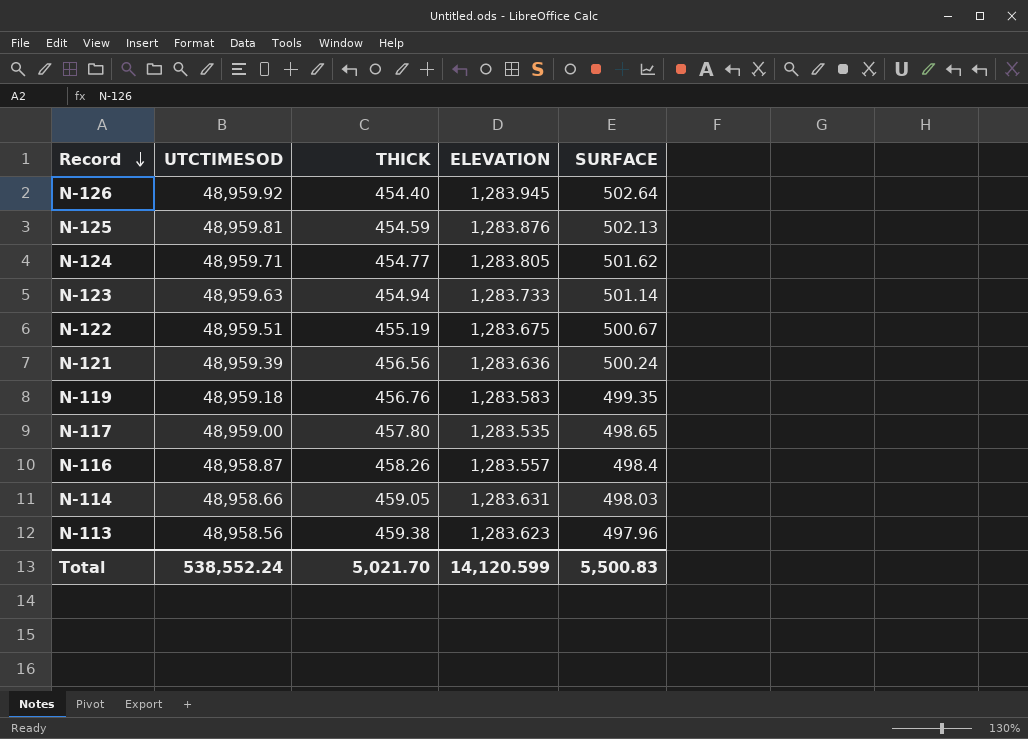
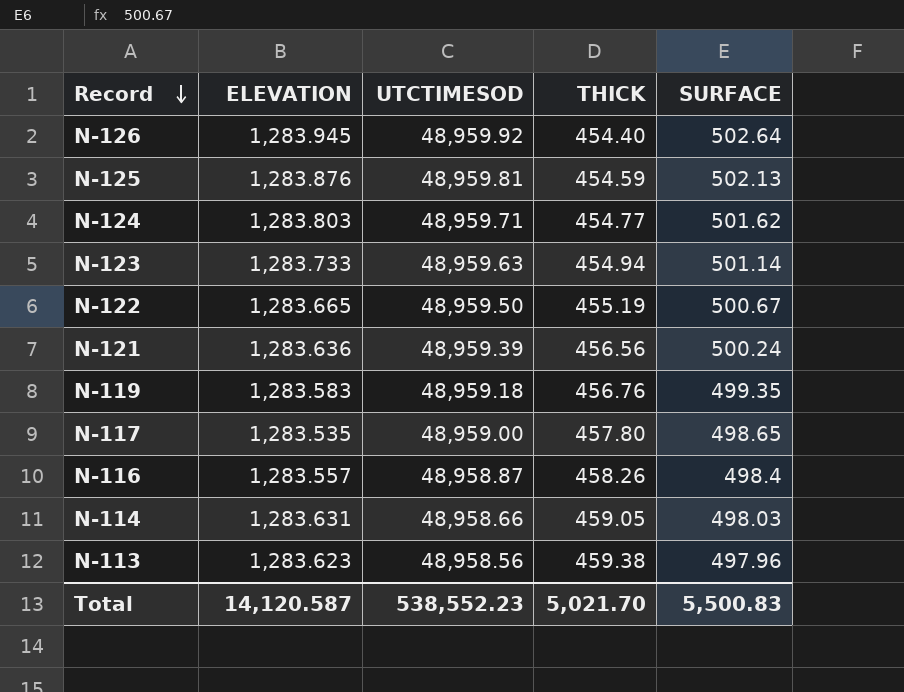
column ELEVATION | position: 4 -> 2
N-124 | ELEVATION: 1,283.805 -> 1,283.803
N-122 | ELEVATION: 1,283.675 -> 1,283.665
N-122 | UTCTIMESOD: 48,959.51 -> 48,959.50
Total | ELEVATION: 14,120.599 -> 14,120.587
Total | UTCTIMESOD: 538,552.24 -> 538,552.23

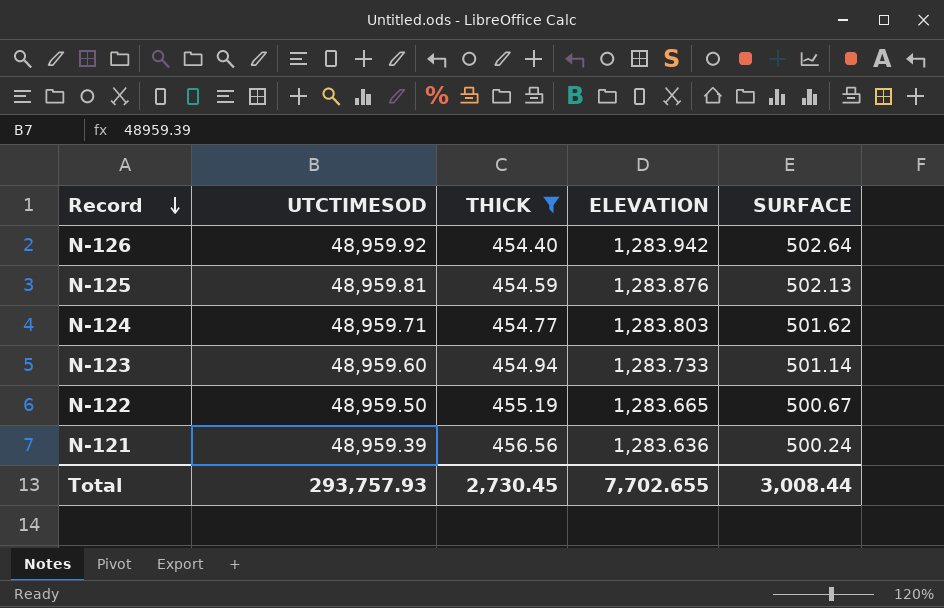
filter: none -> THICK <= 456.56
column ELEVATION | position: 2 -> 4
N-126 | ELEVATION: 1,283.945 -> 1,283.942
N-123 | UTCTIMESOD: 48,959.63 -> 48,959.60
Total | UTCTIMESOD: 538,552.23 -> 293,757.93
Total | THICK: 5,021.70 -> 2,730.45
Total | ELEVATION: 14,120.587 -> 7,702.655
Total | SURFACE: 5,500.83 -> 3,008.44

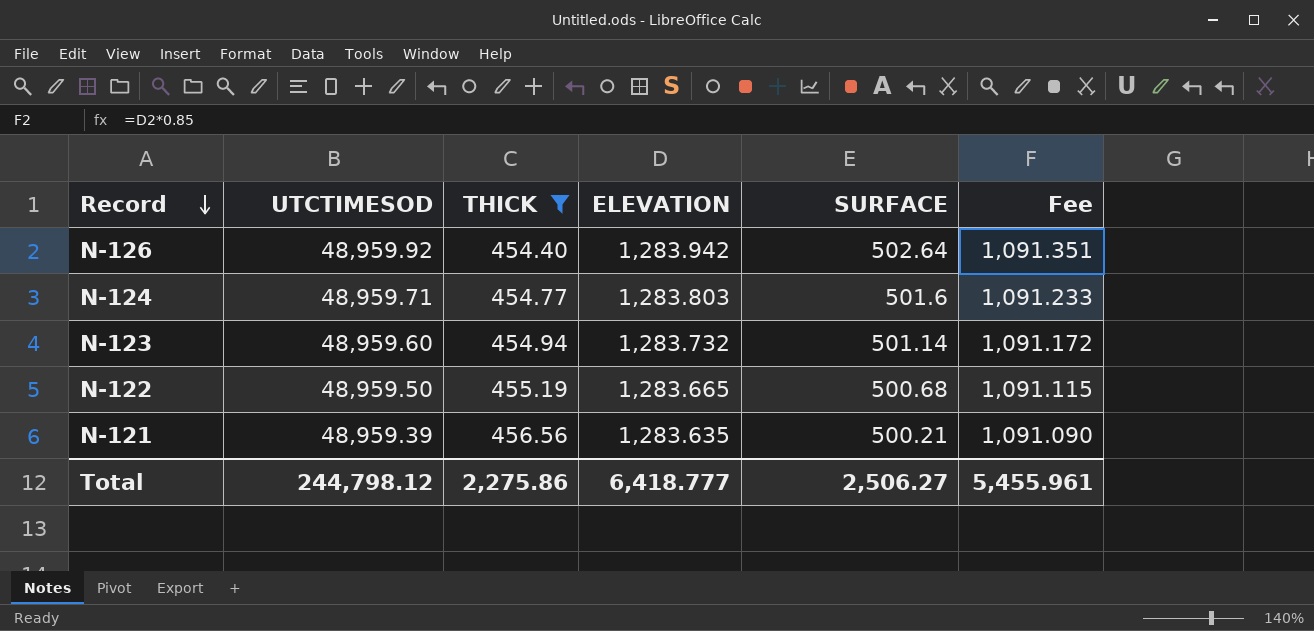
column Fee | formula: none -> [ELEVATION] * 0.85
row N-125: 48,959.81 | 454.59 | 1,283.876 | 502.13 -> none
N-124 | SURFACE: 501.62 -> 501.6
N-123 | ELEVATION: 1,283.733 -> 1,283.732
N-122 | SURFACE: 500.67 -> 500.68
N-121 | ELEVATION: 1,283.636 -> 1,283.635
N-121 | SURFACE: 500.24 -> 500.21
Total | UTCTIMESOD: 293,757.93 -> 244,798.12
Total | THICK: 2,730.45 -> 2,275.86
Total | ELEVATION: 7,702.655 -> 6,418.777
Total | SURFACE: 3,008.44 -> 2,506.27

